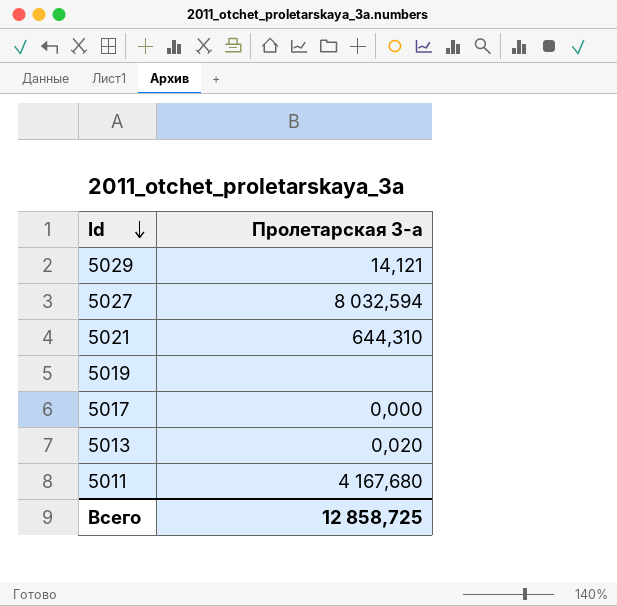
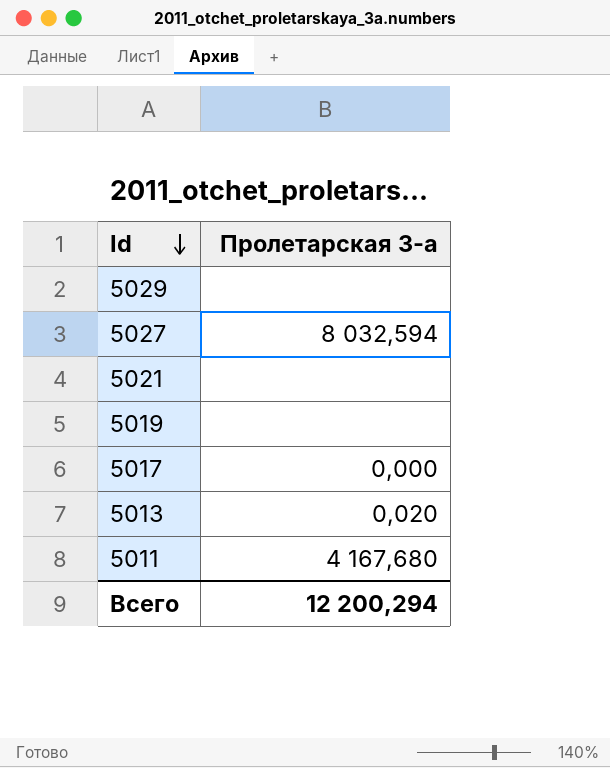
5029 | Пролетарская 3-а: 14,121 -> none
5021 | Пролетарская 3-а: 644,310 -> none
Всего | Пролетарская 3-а: 12 858,725 -> 12 200,294

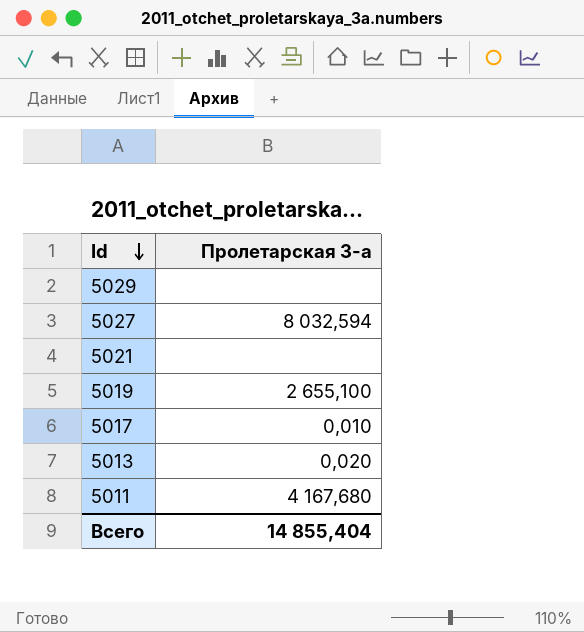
5019 | Пролетарская 3-а: none -> 2 655,100
5017 | Пролетарская 3-а: 0,000 -> 0,010
Всего | Пролетарская 3-а: 12 200,294 -> 14 855,404

